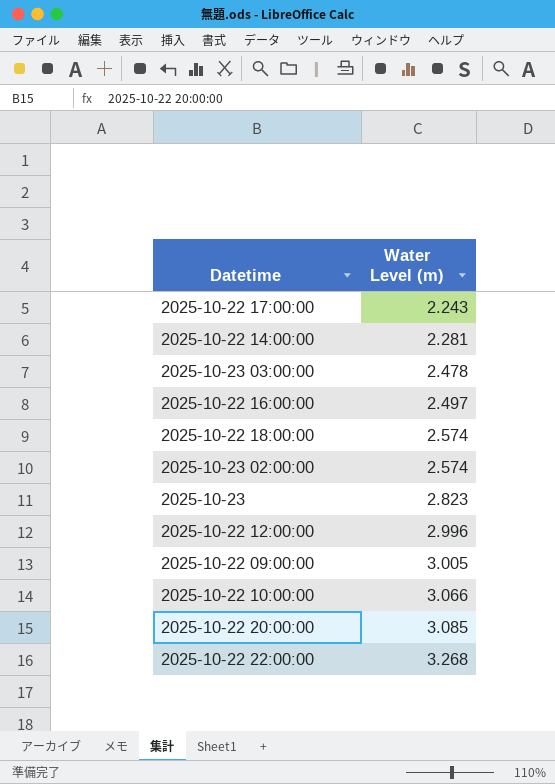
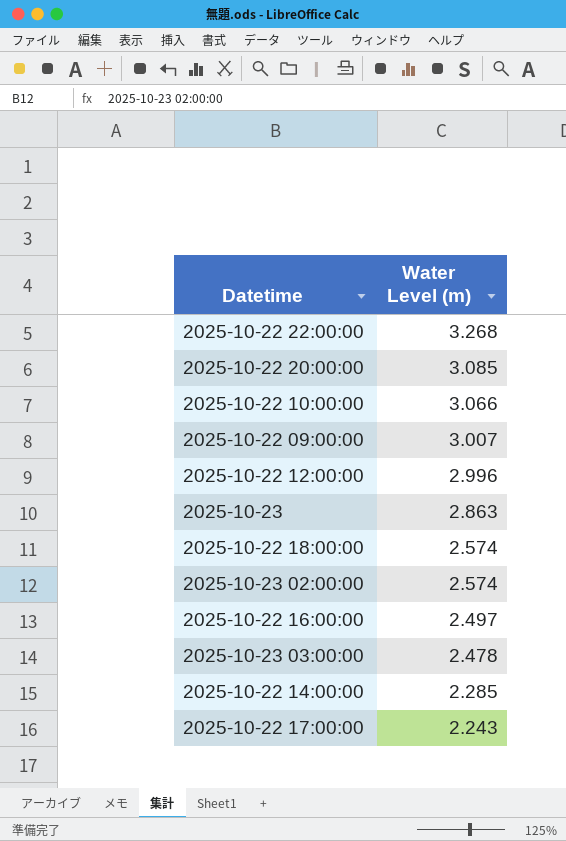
row order: Water Level (m) ascending -> Water Level (m) descending
2025-10-22 09:00:00 | Water Level (m): 3.005 -> 3.007
2025-10-23 | Water Level (m): 2.823 -> 2.863
2025-10-22 14:00:00 | Water Level (m): 2.281 -> 2.285

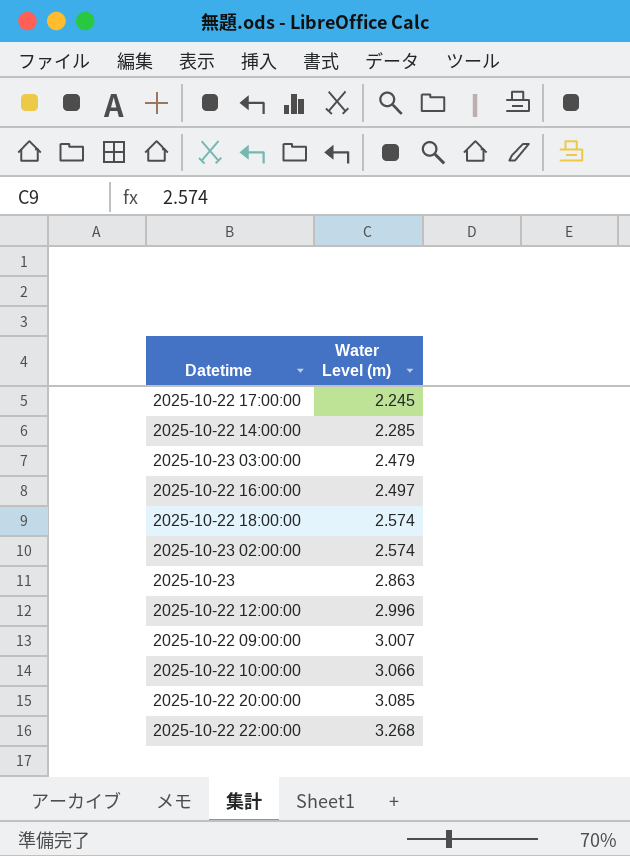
row order: Water Level (m) descending -> Water Level (m) ascending
2025-10-22 17:00:00 | Water Level (m): 2.243 -> 2.245
2025-10-23 03:00:00 | Water Level (m): 2.478 -> 2.479

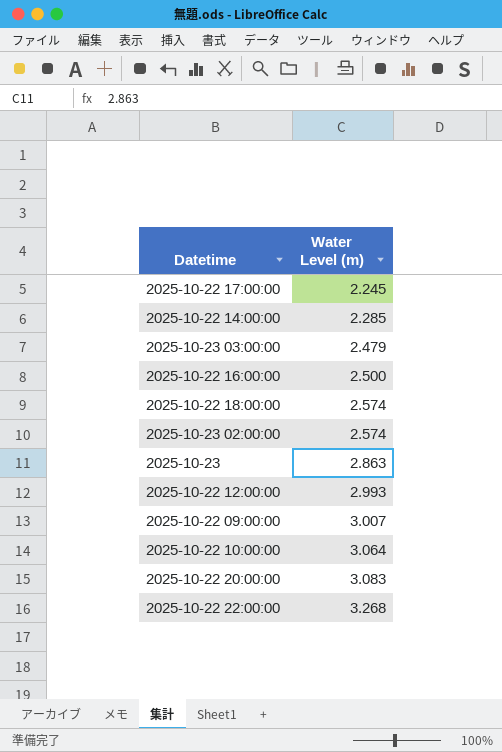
2025-10-22 16:00:00 | Water Level (m): 2.497 -> 2.500
2025-10-22 12:00:00 | Water Level (m): 2.996 -> 2.993
2025-10-22 10:00:00 | Water Level (m): 3.066 -> 3.064
2025-10-22 20:00:00 | Water Level (m): 3.085 -> 3.083

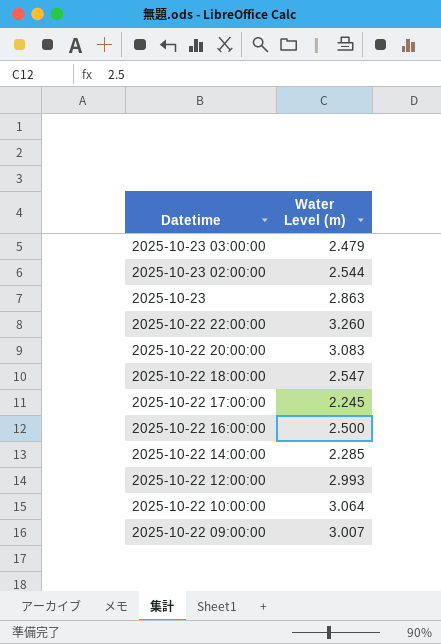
row order: Water Level (m) ascending -> Datetime descending
2025-10-23 02:00:00 | Water Level (m): 2.574 -> 2.544
2025-10-22 22:00:00 | Water Level (m): 3.268 -> 3.260
2025-10-22 18:00:00 | Water Level (m): 2.574 -> 2.547

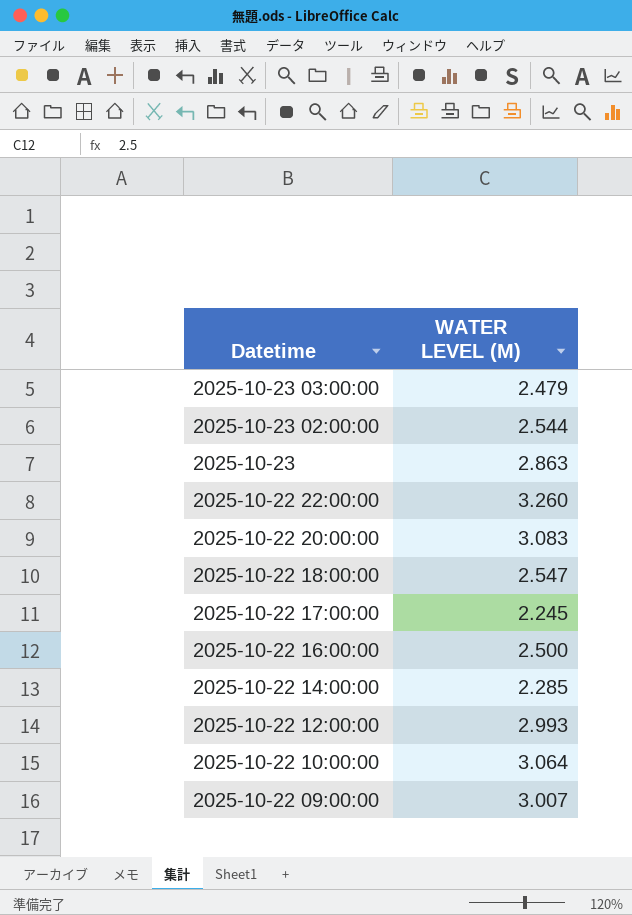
column name: Water Level (m) -> WATER LEVEL (M)

